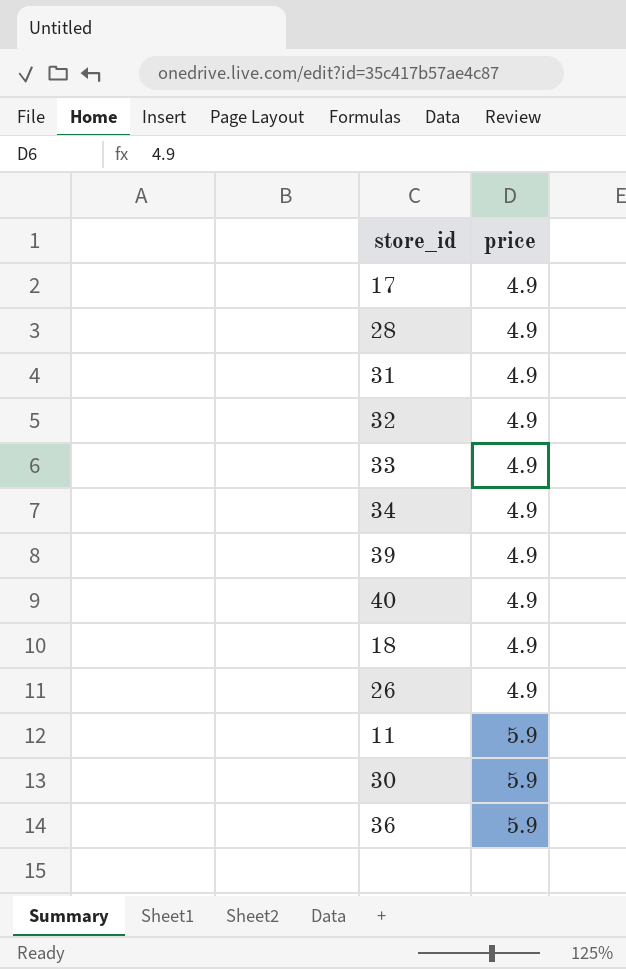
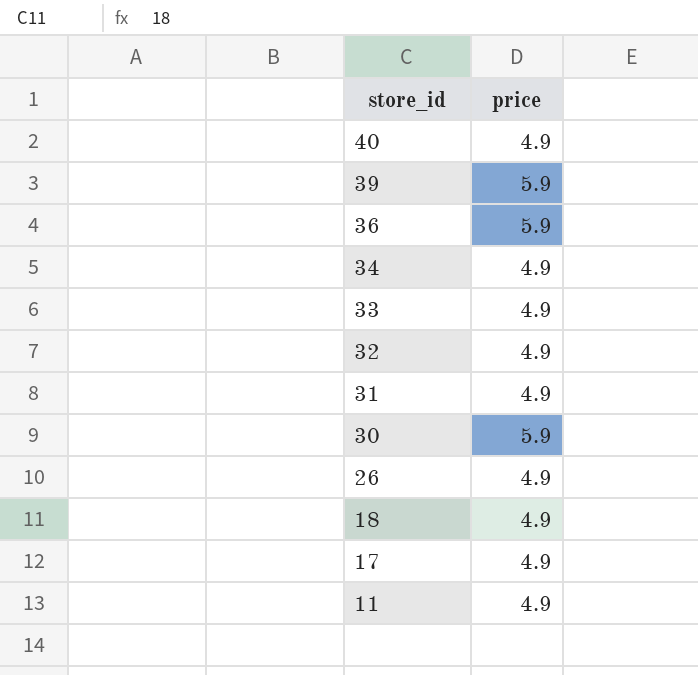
row order: price ascending -> store_id descending
row 28: 4.9 -> none
39 | price: 4.9 -> 5.9
11 | price: 5.9 -> 4.9

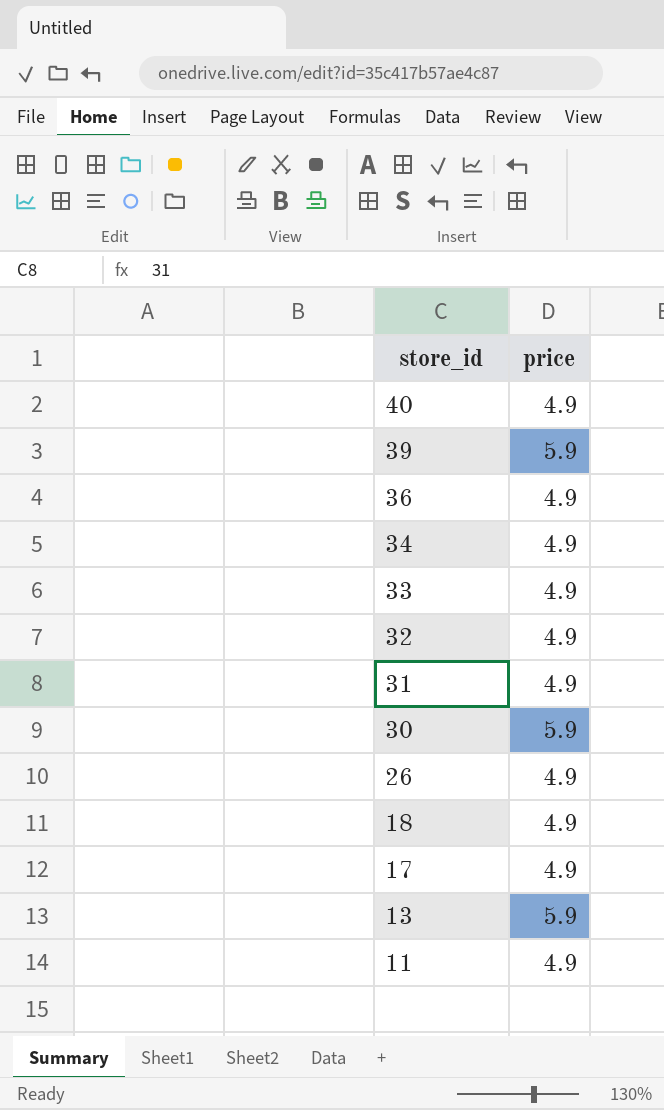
36 | price: 5.9 -> 4.9
row 13: none -> 5.9

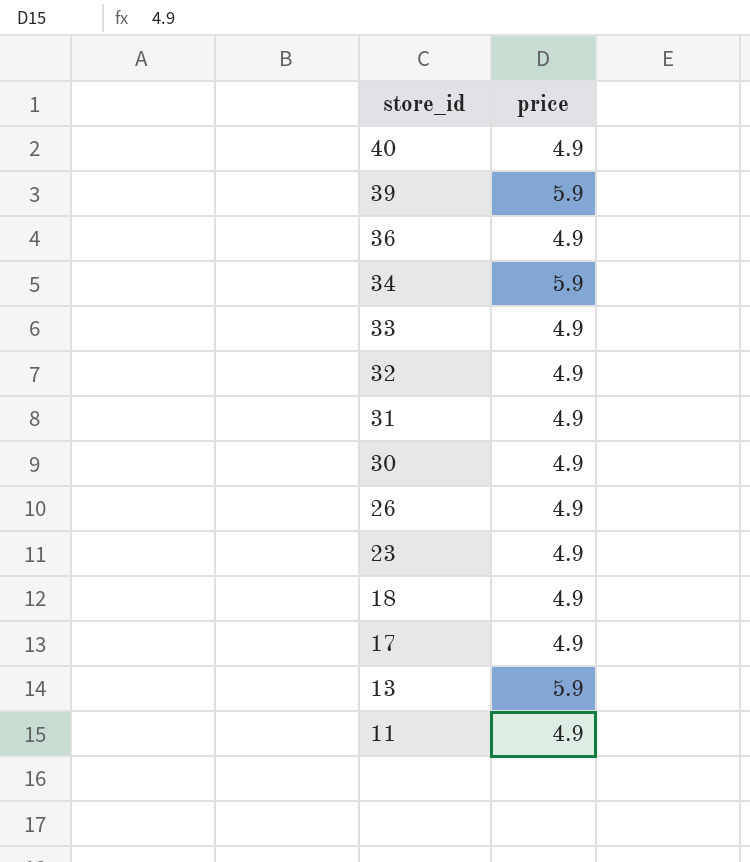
34 | price: 4.9 -> 5.9
30 | price: 5.9 -> 4.9
row 23: none -> 4.9

